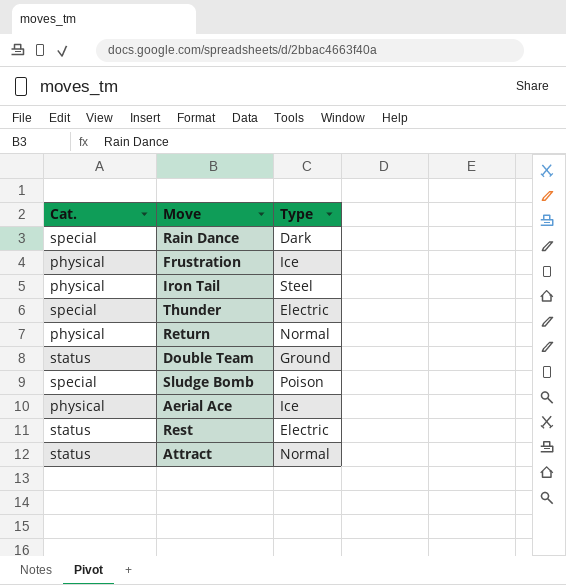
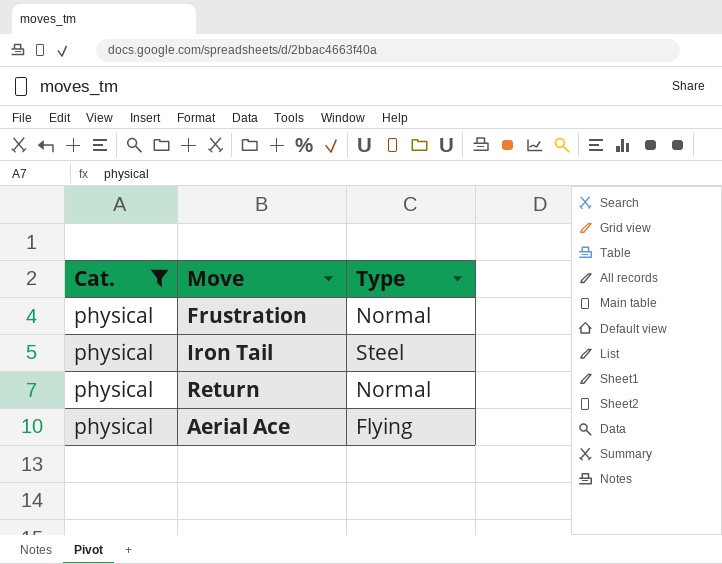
filter: none -> Cat. = physical
Frustration | Type: Ice -> Normal
Aerial Ace | Type: Ice -> Flying

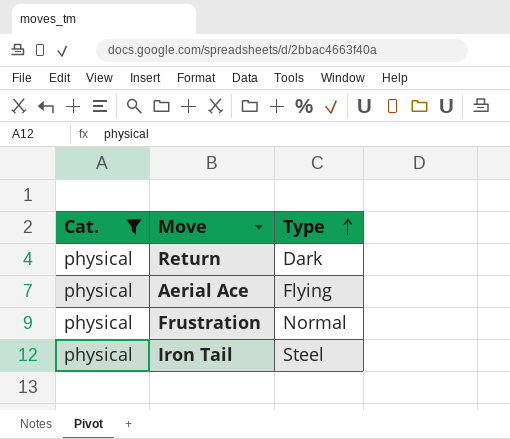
row order: none -> Type ascending
Return | Type: Normal -> Dark

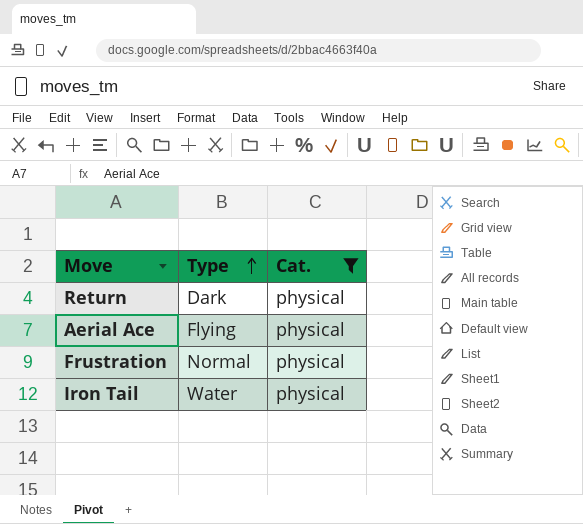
column Cat. | position: 1 -> 3
Iron Tail | Type: Steel -> Water

